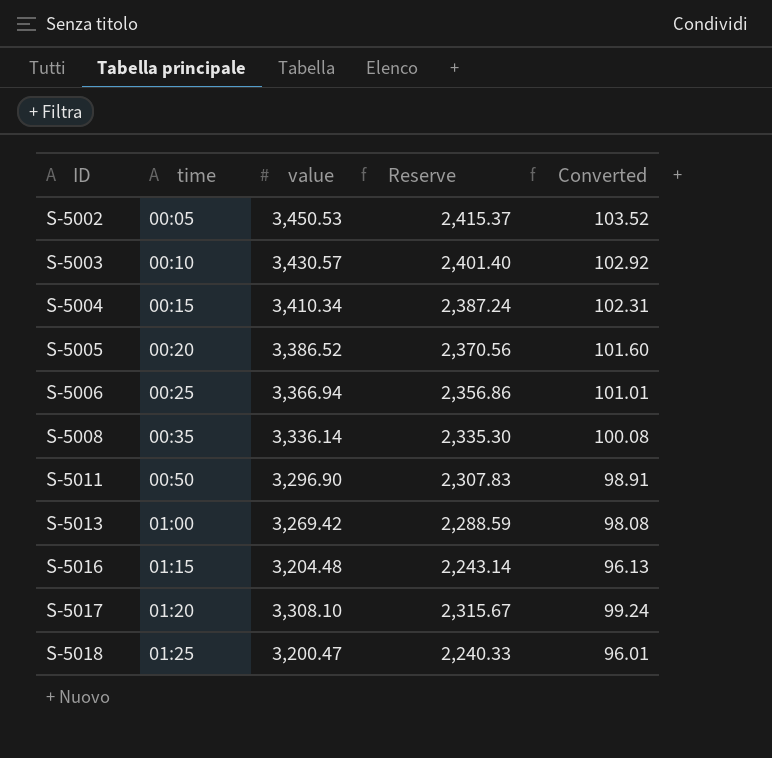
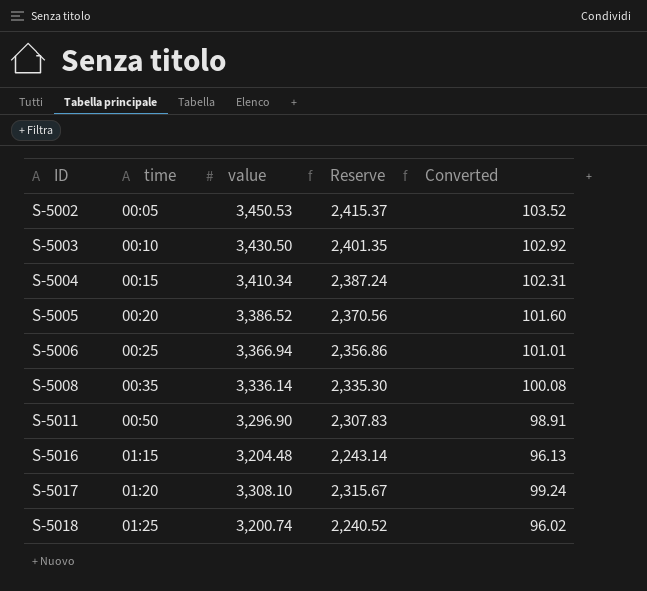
row S-5013: 01:00 | 3,269.42 | 2,288.59 | 98.08 -> none
S-5003 | value: 3,430.57 -> 3,430.50
S-5003 | Reserve: 2,401.40 -> 2,401.35
S-5018 | value: 3,200.47 -> 3,200.74
S-5018 | Reserve: 2,240.33 -> 2,240.52
S-5018 | Converted: 96.01 -> 96.02

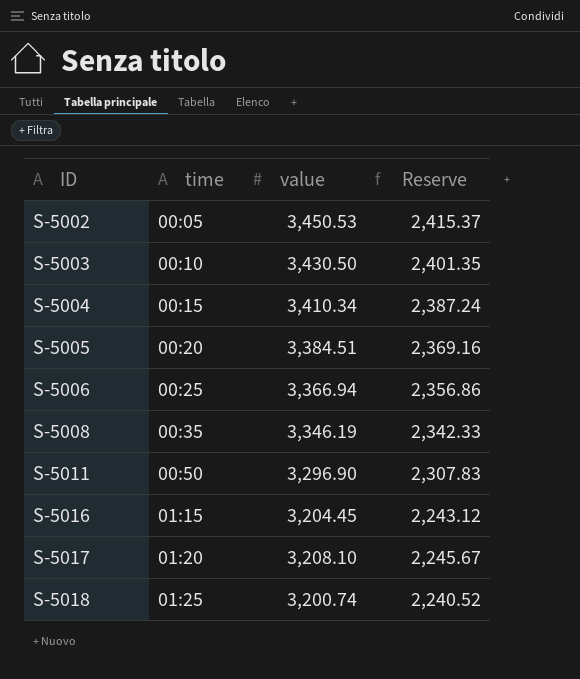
column Converted | formula: [value] * 0.03 -> none
S-5005 | value: 3,386.52 -> 3,384.51
S-5005 | Reserve: 2,370.56 -> 2,369.16
S-5008 | value: 3,336.14 -> 3,346.19
S-5008 | Reserve: 2,335.30 -> 2,342.33
S-5016 | value: 3,204.48 -> 3,204.45
S-5016 | Reserve: 2,243.14 -> 2,243.12
S-5017 | value: 3,308.10 -> 3,208.10
S-5017 | Reserve: 2,315.67 -> 2,245.67

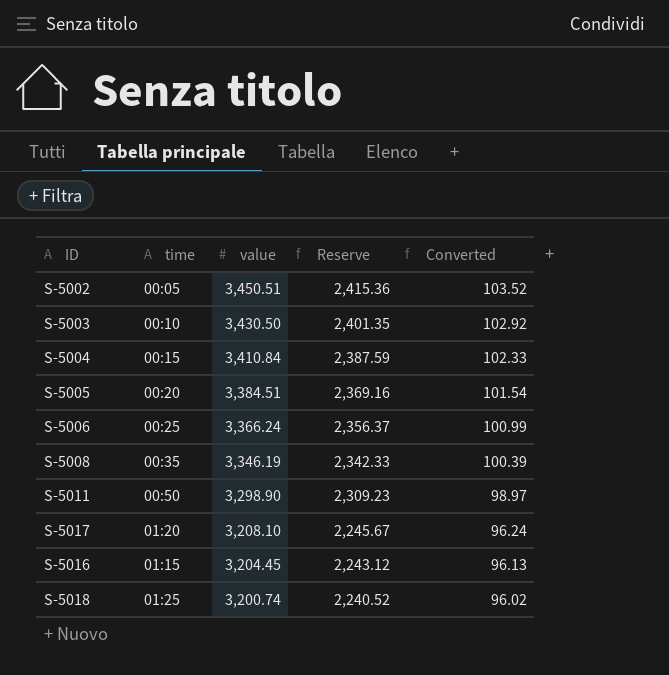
row order: ID ascending -> value descending
column Converted | formula: none -> [value] * 0.03
S-5002 | value: 3,450.53 -> 3,450.51
S-5002 | Reserve: 2,415.37 -> 2,415.36
S-5004 | value: 3,410.34 -> 3,410.84
S-5004 | Reserve: 2,387.24 -> 2,387.59
S-5006 | value: 3,366.94 -> 3,366.24
S-5006 | Reserve: 2,356.86 -> 2,356.37
S-5011 | value: 3,296.90 -> 3,298.90
S-5011 | Reserve: 2,307.83 -> 2,309.23

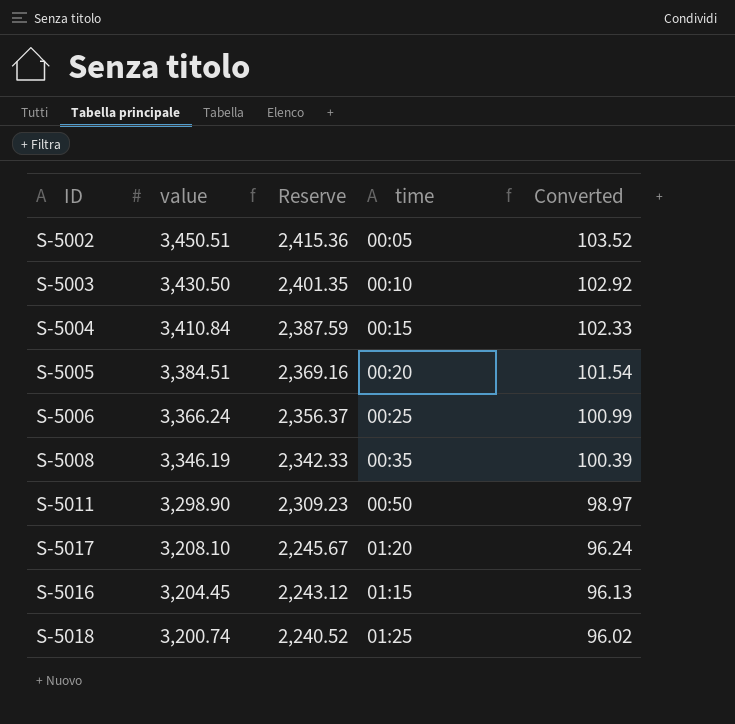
column time | position: 2 -> 4

